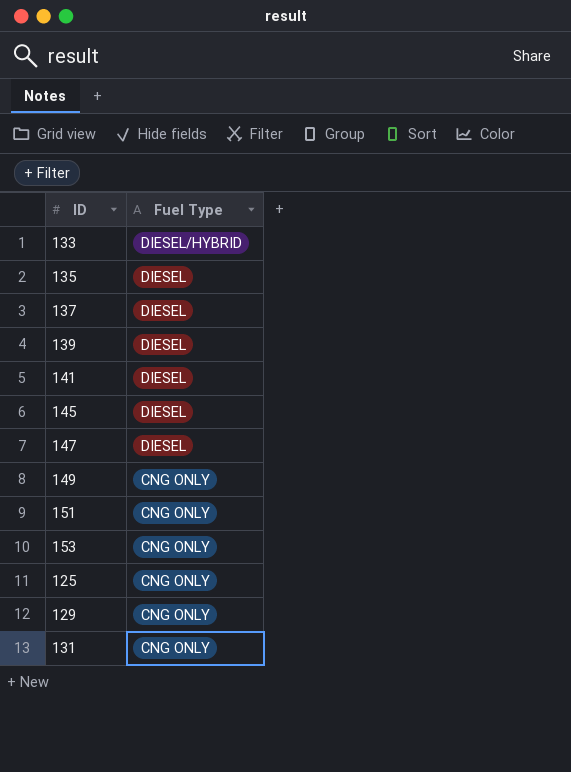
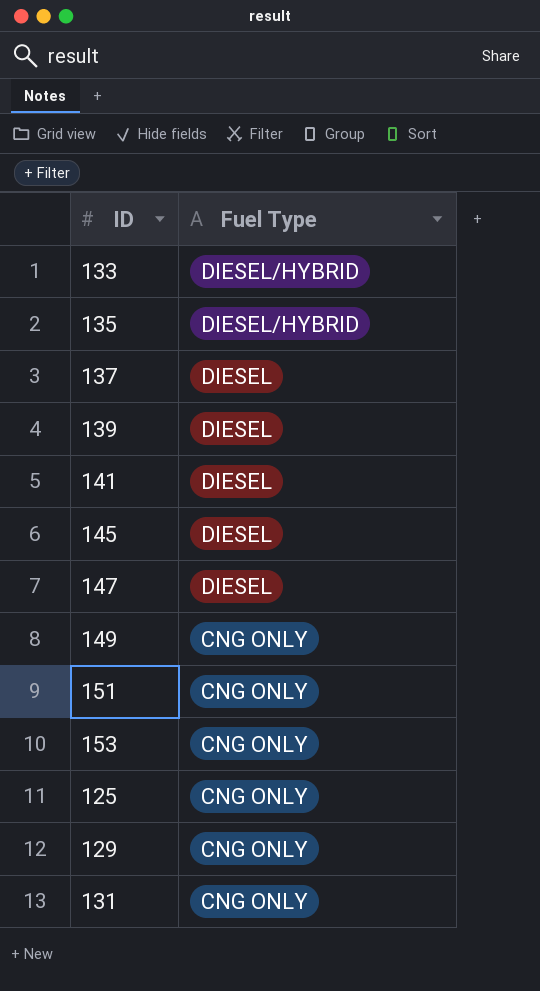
135 | Fuel Type: DIESEL -> DIESEL/HYBRID

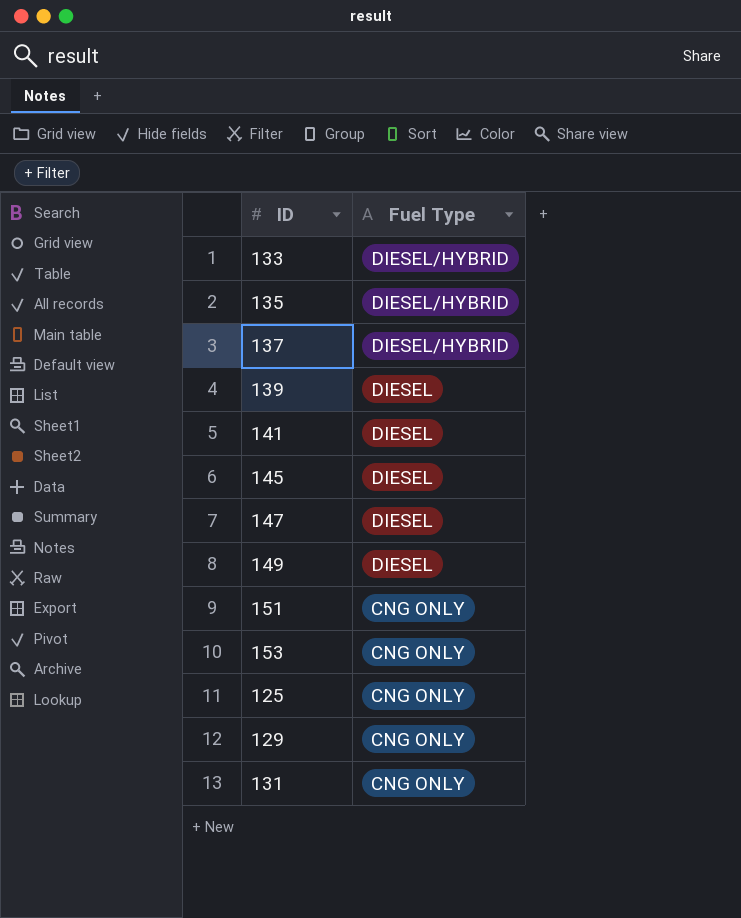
137 | Fuel Type: DIESEL -> DIESEL/HYBRID
149 | Fuel Type: CNG ONLY -> DIESEL

